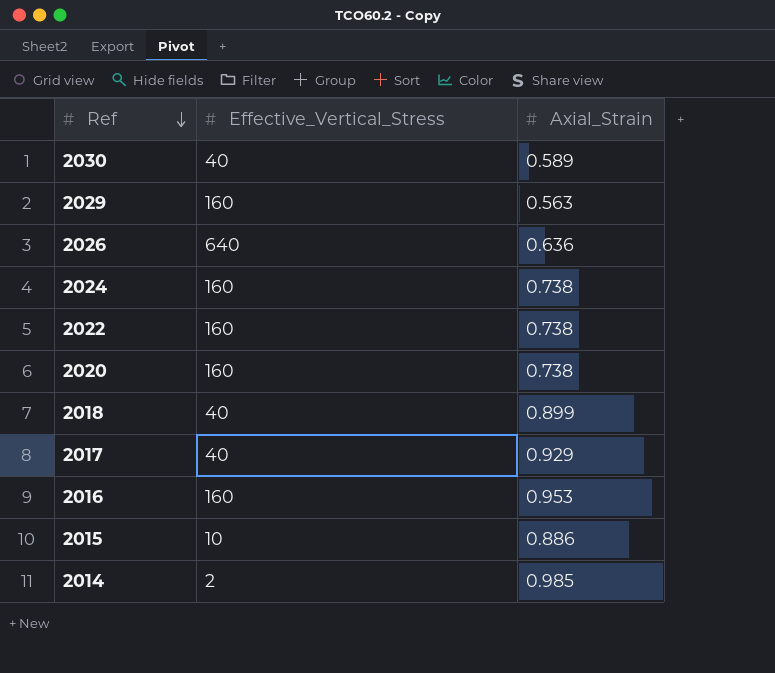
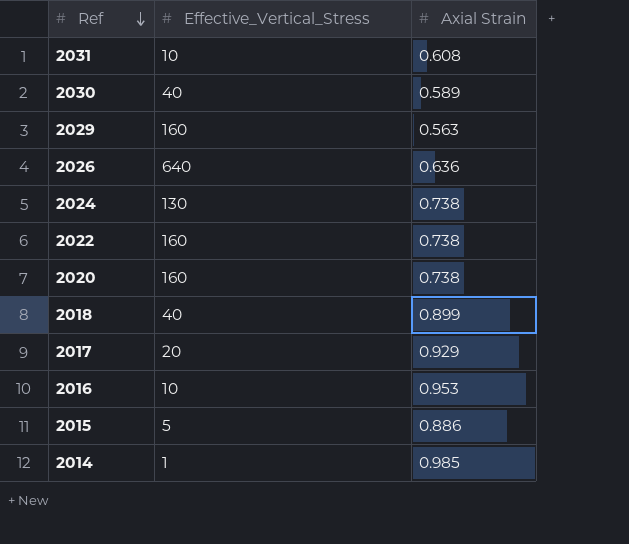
column name: Axial_Strain -> Axial Strain
row 2031: none -> 10 | 0.608
2024 | Effective_Vertical_Stress: 160 -> 130
2017 | Effective_Vertical_Stress: 40 -> 20
2016 | Effective_Vertical_Stress: 160 -> 10
2015 | Effective_Vertical_Stress: 10 -> 5
2014 | Effective_Vertical_Stress: 2 -> 1

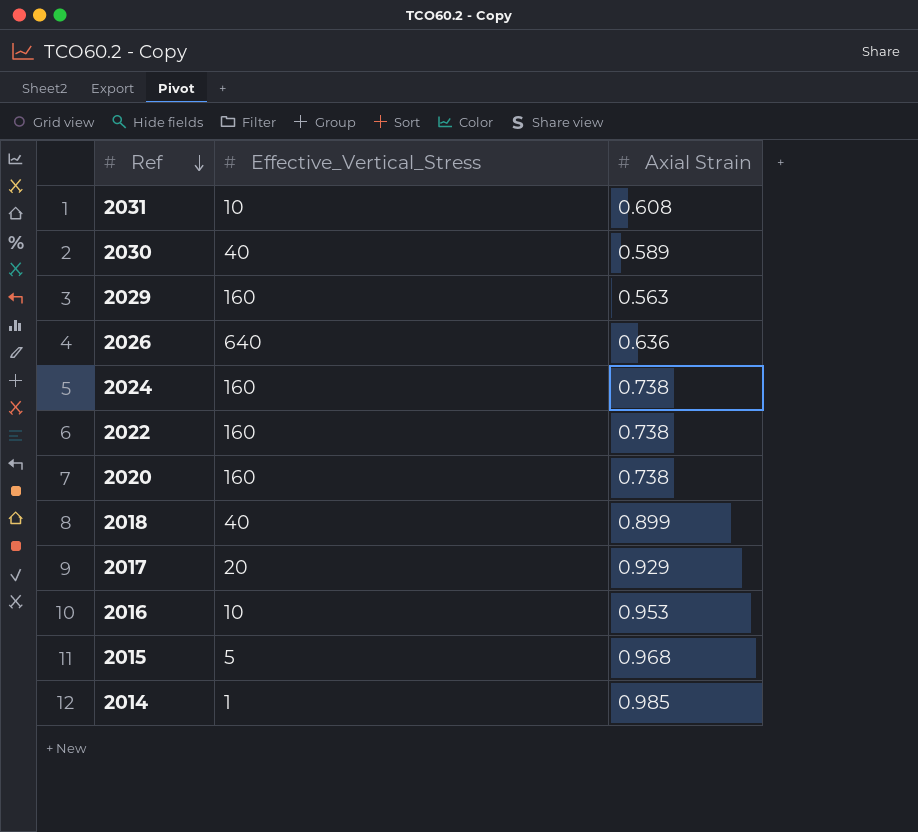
2024 | Effective_Vertical_Stress: 130 -> 160
2015 | Axial Strain: 0.886 -> 0.968

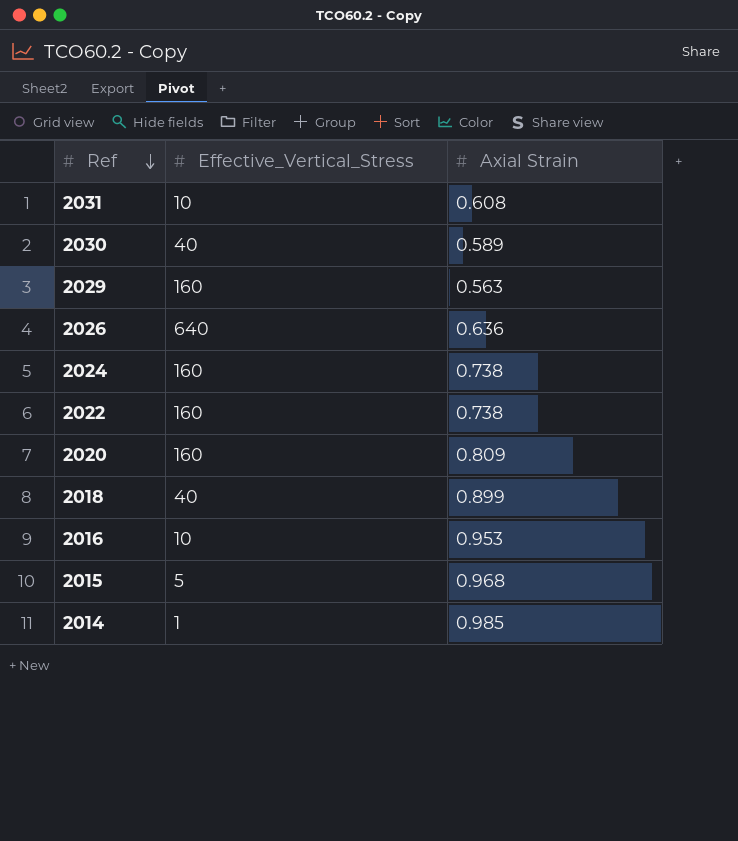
row 2017: 20 | 0.929 -> none
2020 | Axial Strain: 0.738 -> 0.809

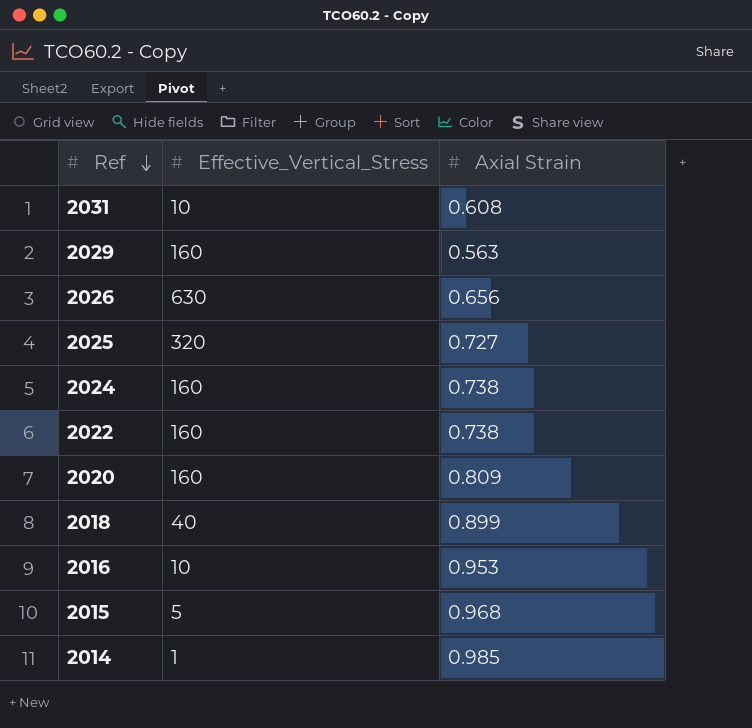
row 2030: 40 | 0.589 -> none
2026 | Effective_Vertical_Stress: 640 -> 630
2026 | Axial Strain: 0.636 -> 0.656
row 2025: none -> 320 | 0.727

